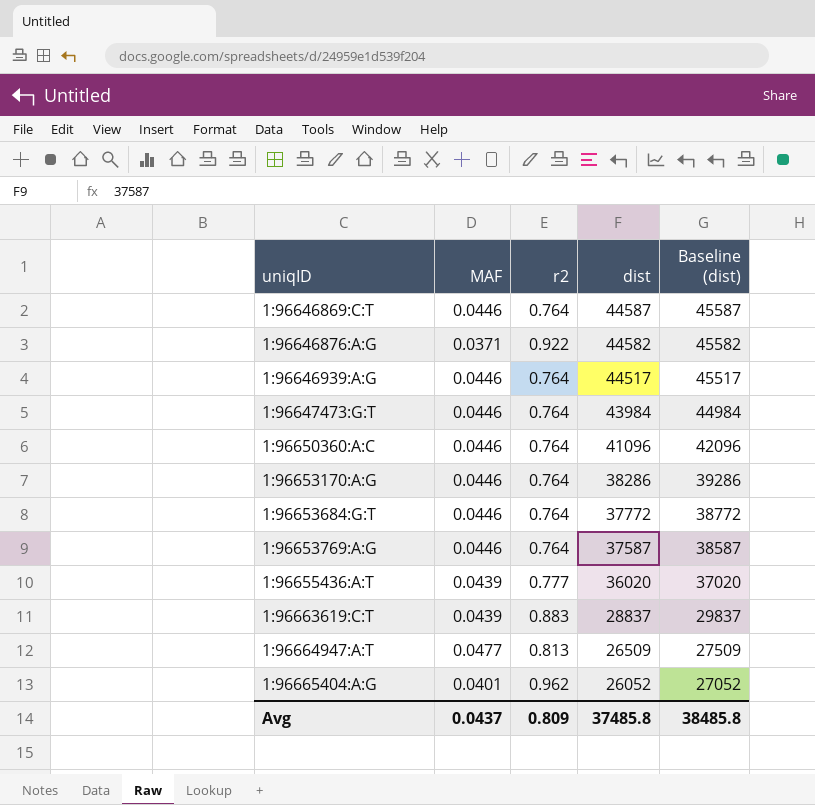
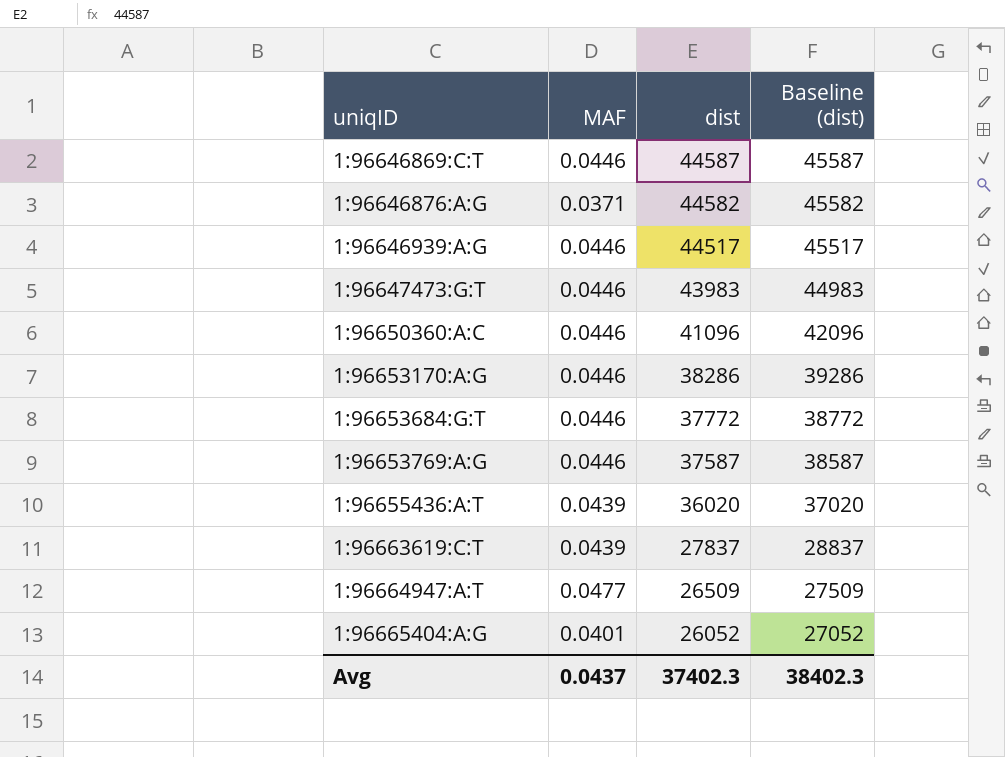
column r2 | position: 3 -> none
1:96647473:G:T | dist: 43984 -> 43983
1:96647473:G:T | Baseline (dist): 44984 -> 44983
1:96663619:C:T | dist: 28837 -> 27837
1:96663619:C:T | Baseline (dist): 29837 -> 28837
Avg | dist: 37485.8 -> 37402.3
Avg | Baseline (dist): 38485.8 -> 38402.3

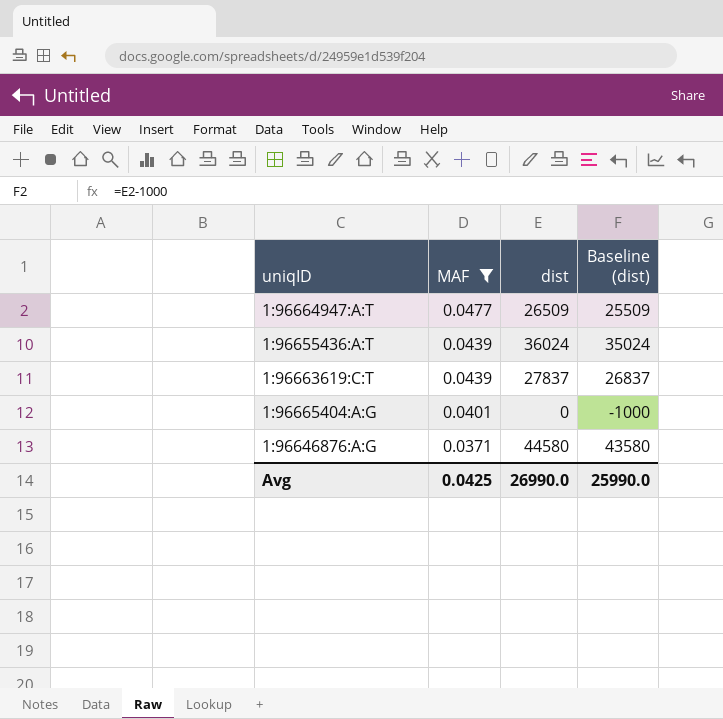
filter: none -> MAF != 0.0446
row order: uniqID ascending -> MAF descending
column Baseline (dist) | formula: [dist] + 1000 -> [dist] - 1000
1:96655436:A:T | dist: 36020 -> 36024
1:96665404:A:G | dist: 26052 -> 0
1:96646876:A:G | dist: 44582 -> 44580
Avg | MAF: 0.0437 -> 0.0425
Avg | dist: 37402.3 -> 26990.0
Avg | Baseline (dist): 38402.3 -> 25990.0

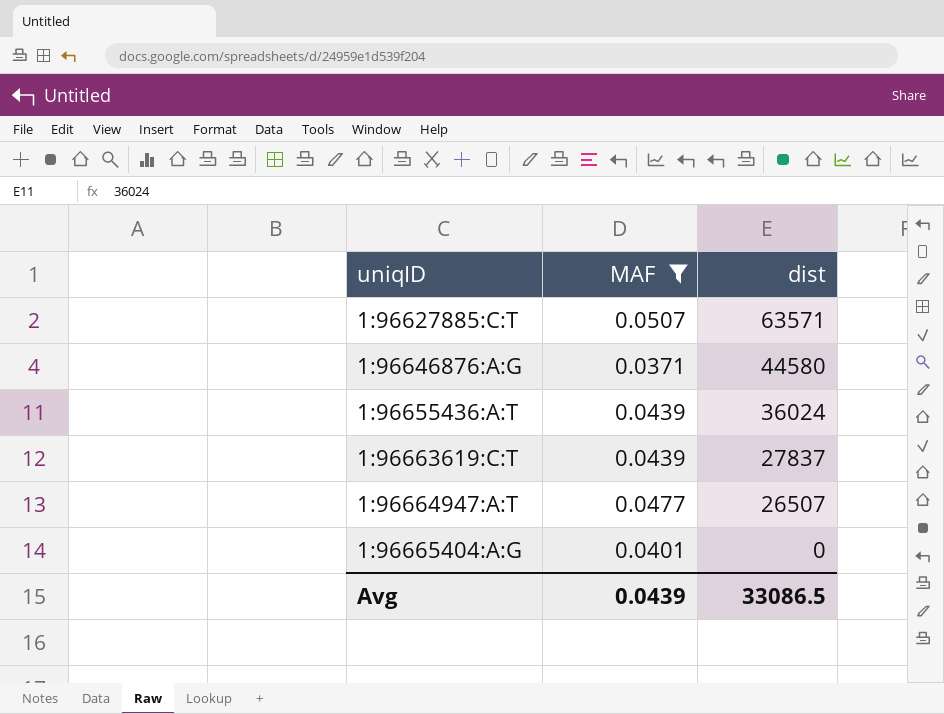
row order: MAF descending -> uniqID ascending
column Baseline (dist) | formula: [dist] - 1000 -> none
row 1:96627885:C:T: none -> 0.0507 | 63571
1:96664947:A:T | dist: 26509 -> 26507
Avg | MAF: 0.0425 -> 0.0439
Avg | dist: 26990.0 -> 33086.5

